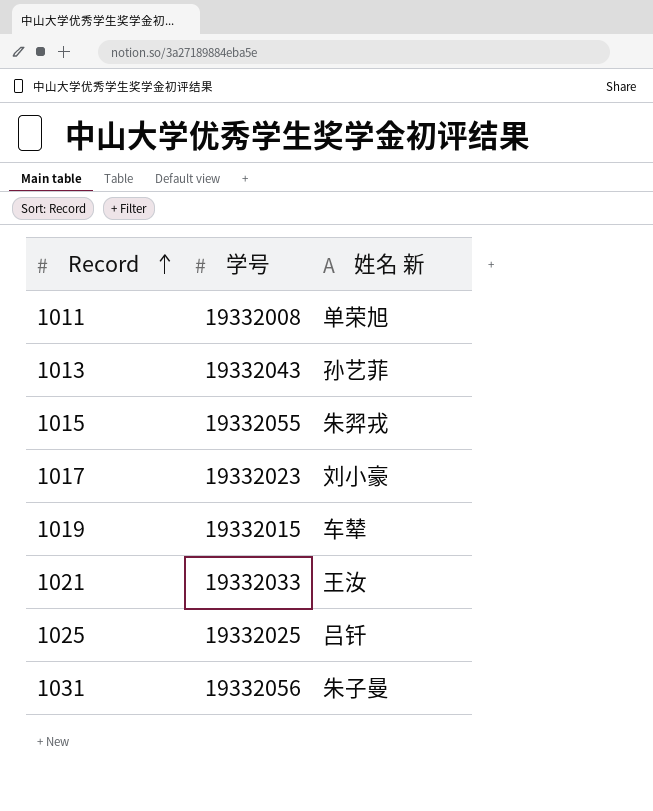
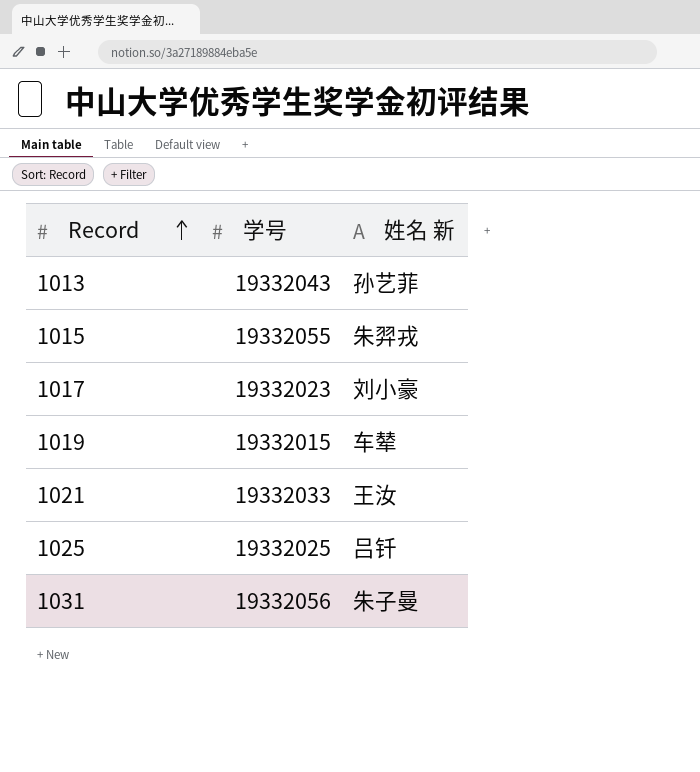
row 1011: 19332008 | 单荣旭 -> none

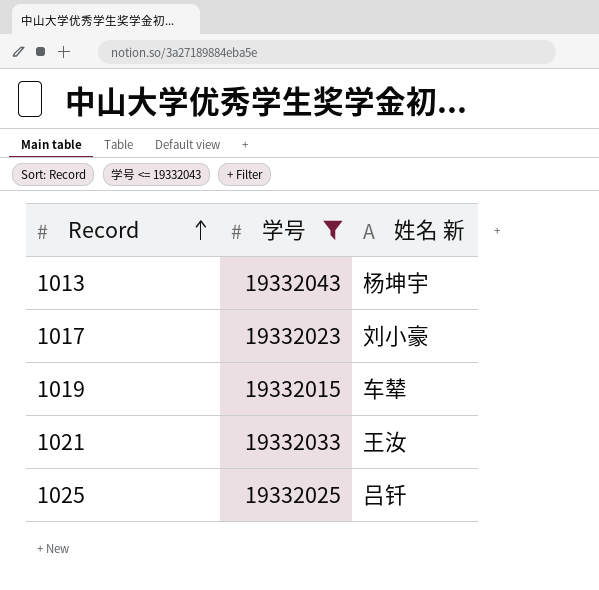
filter: none -> 学号 <= 19332043
1013 | 姓名 新: 孙艺菲 -> 杨坤宇

